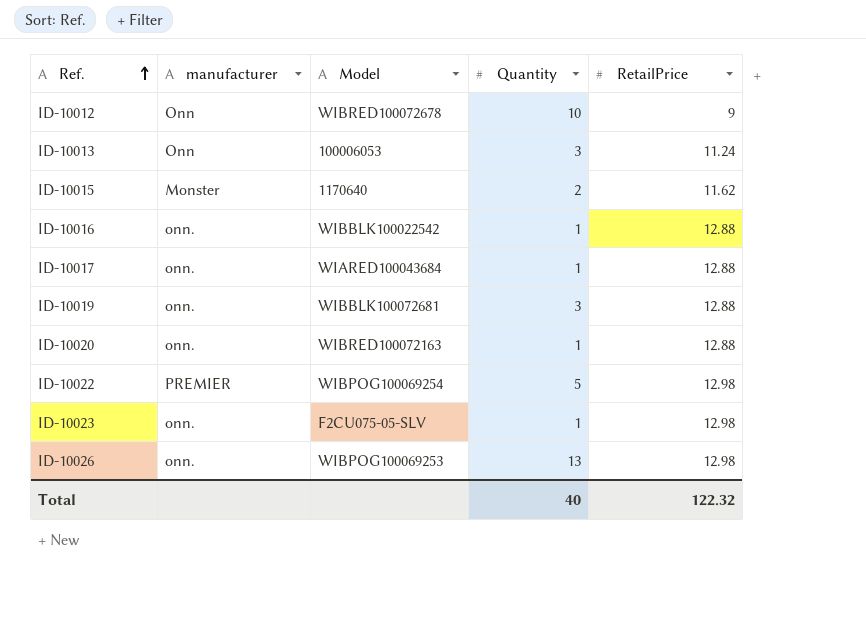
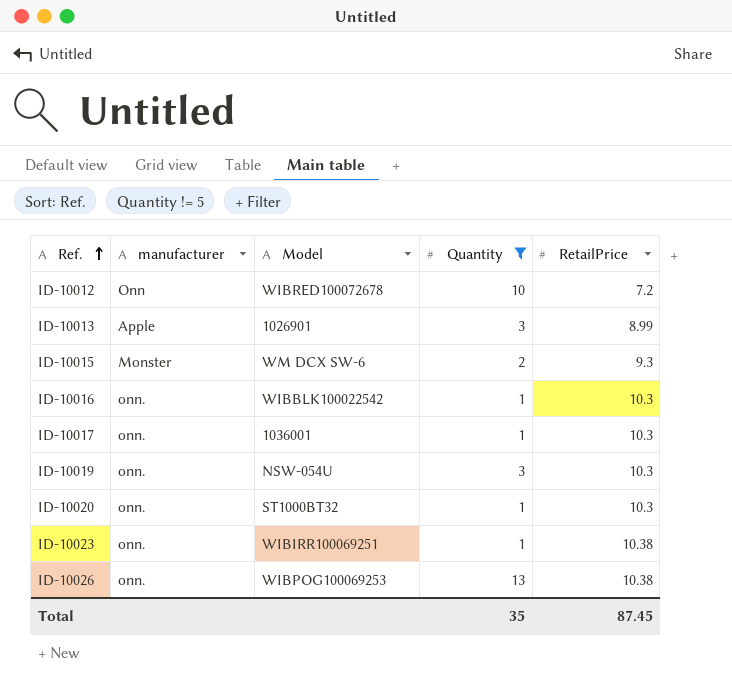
filter: none -> Quantity != 5
ID-10012 | RetailPrice: 9 -> 7.2
ID-10013 | manufacturer: Onn -> Apple
ID-10013 | Model: 100006053 -> 1026901
ID-10013 | RetailPrice: 11.24 -> 8.99
ID-10015 | Model: 1170640 -> WM DCX SW-6
ID-10015 | RetailPrice: 11.62 -> 9.3
ID-10016 | RetailPrice: 12.88 -> 10.3
ID-10017 | Model: WIARED100043684 -> 1036001
ID-10017 | RetailPrice: 12.88 -> 10.3
ID-10019 | Model: WIBBLK100072681 -> NSW-054U
ID-10019 | RetailPrice: 12.88 -> 10.3
ID-10020 | Model: WIBRED100072163 -> ST1000BT32
ID-10020 | RetailPrice: 12.88 -> 10.3
ID-10023 | Model: F2CU075-05-SLV -> WIBIRR100069251
ID-10023 | RetailPrice: 12.98 -> 10.38
ID-10026 | RetailPrice: 12.98 -> 10.38
Total | Quantity: 40 -> 35
Total | RetailPrice: 122.32 -> 87.45

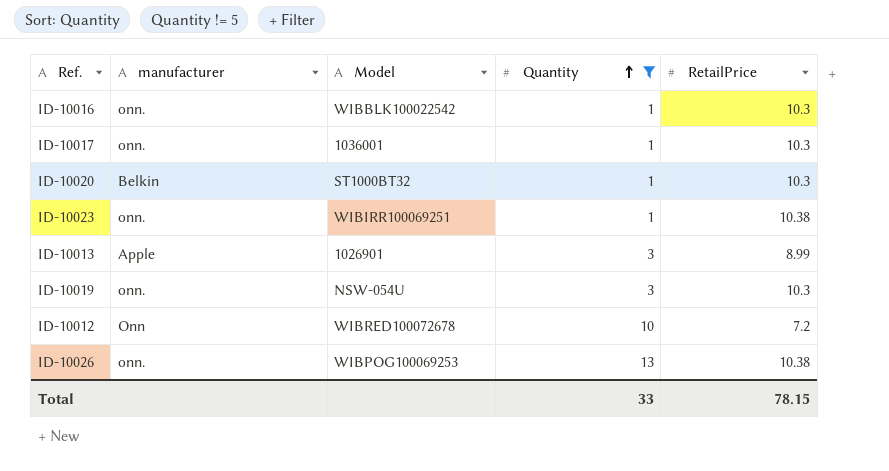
row order: Ref. ascending -> Quantity ascending
row ID-10015: Monster | WM DCX SW-6 | 2 | 9.3 -> none
ID-10020 | manufacturer: onn. -> Belkin
Total | Quantity: 35 -> 33
Total | RetailPrice: 87.45 -> 78.15

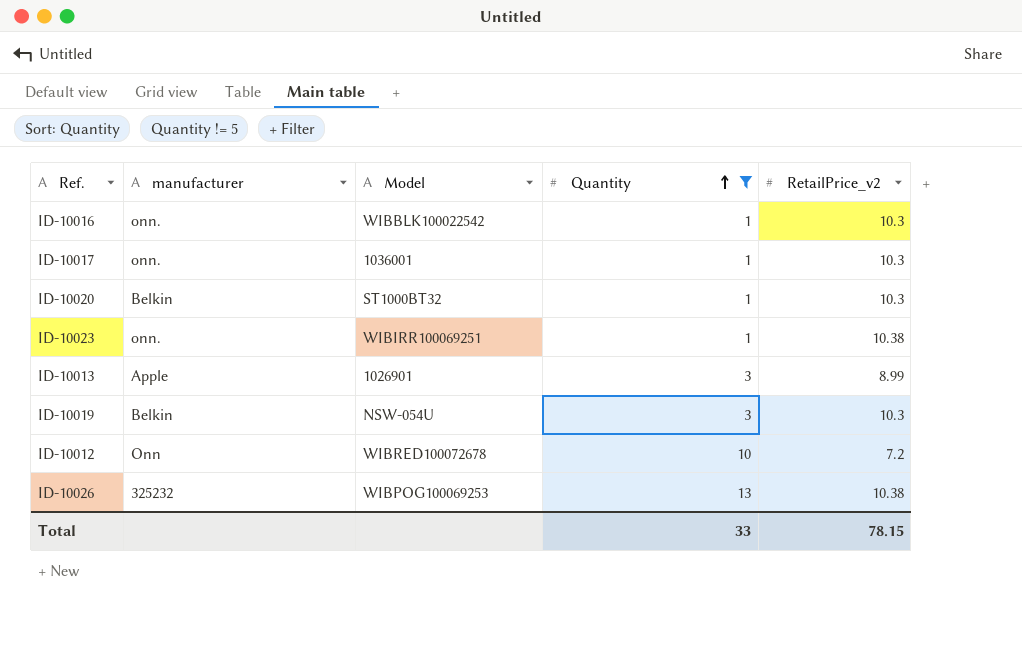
column name: RetailPrice -> RetailPrice_v2
ID-10019 | manufacturer: onn. -> Belkin
ID-10026 | manufacturer: onn. -> 325232

